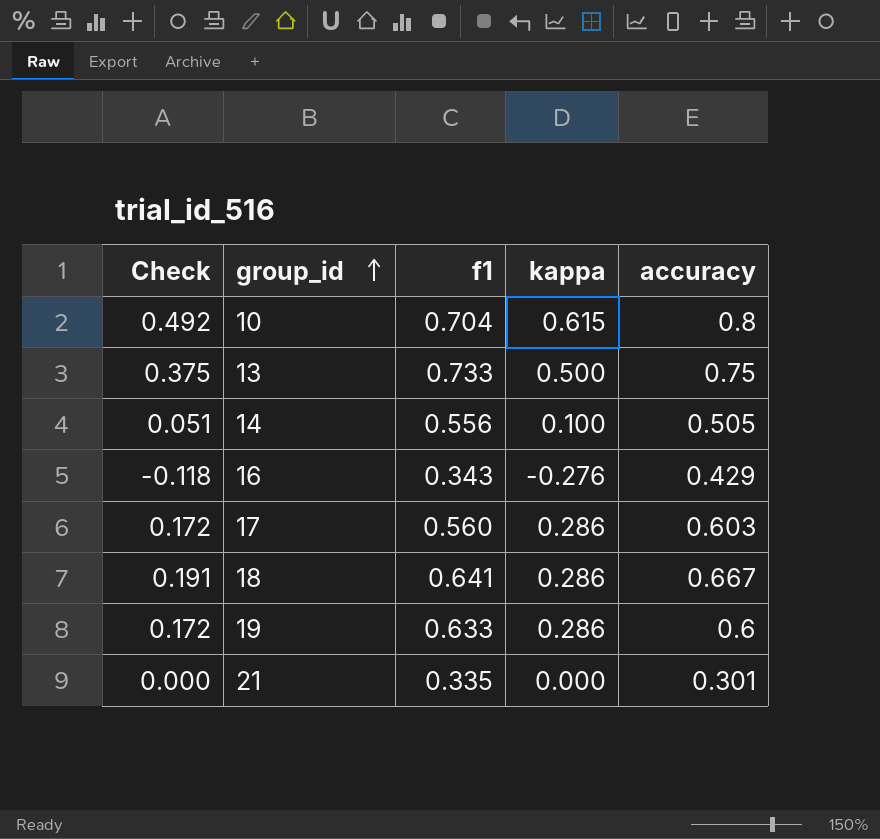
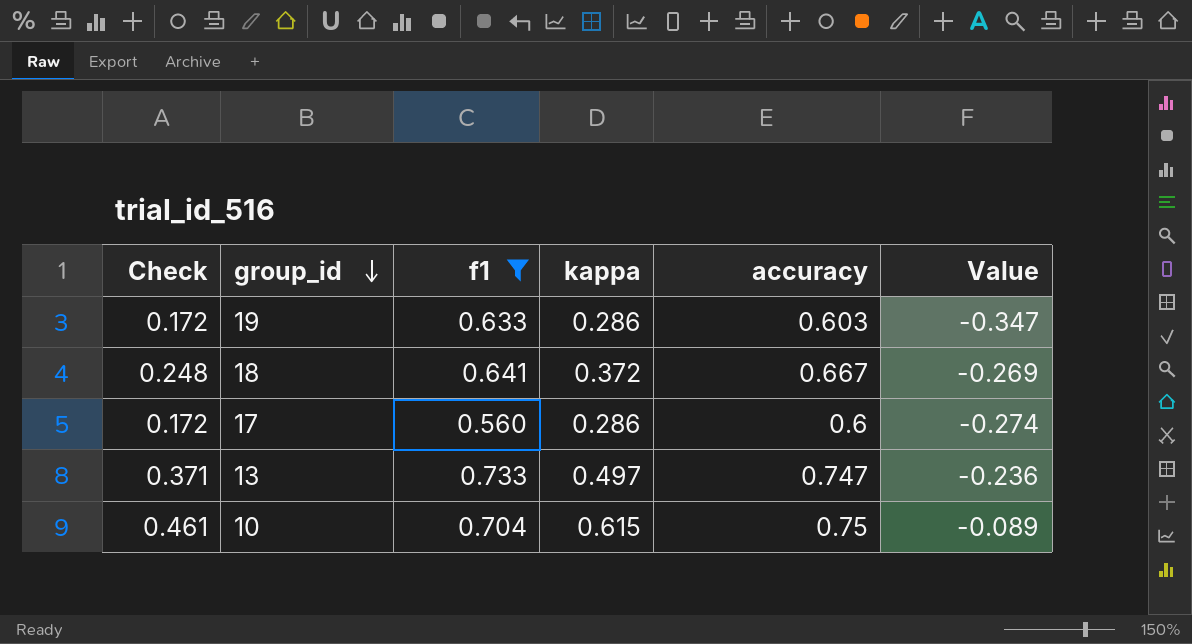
filter: none -> f1 >= 0.560
row order: group_id ascending -> group_id descending
column Value | formula: none -> [kappa] - [f1]
19 | accuracy: 0.6 -> 0.603
18 | Check: 0.191 -> 0.248
18 | kappa: 0.286 -> 0.372
17 | accuracy: 0.603 -> 0.6
13 | Check: 0.375 -> 0.371
13 | kappa: 0.500 -> 0.497
13 | accuracy: 0.75 -> 0.747
10 | Check: 0.492 -> 0.461
10 | accuracy: 0.8 -> 0.75

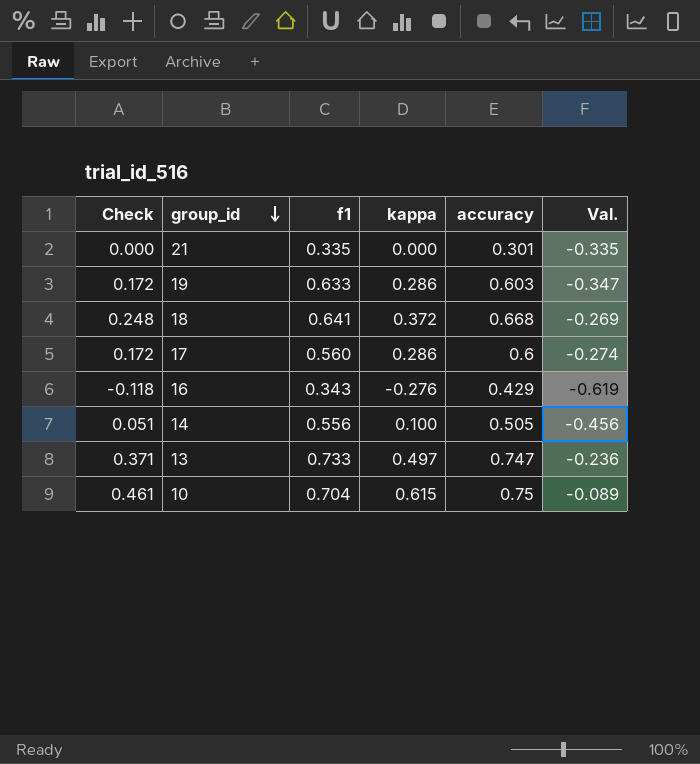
filter: f1 >= 0.560 -> none
column name: Value -> Val.
18 | accuracy: 0.667 -> 0.668

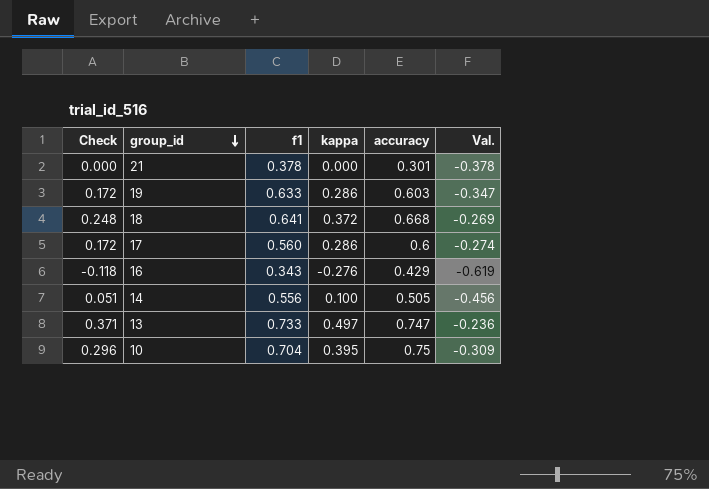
21 | f1: 0.335 -> 0.378
21 | Val.: -0.335 -> -0.378
10 | Check: 0.461 -> 0.296
10 | kappa: 0.615 -> 0.395
10 | Val.: -0.089 -> -0.309

